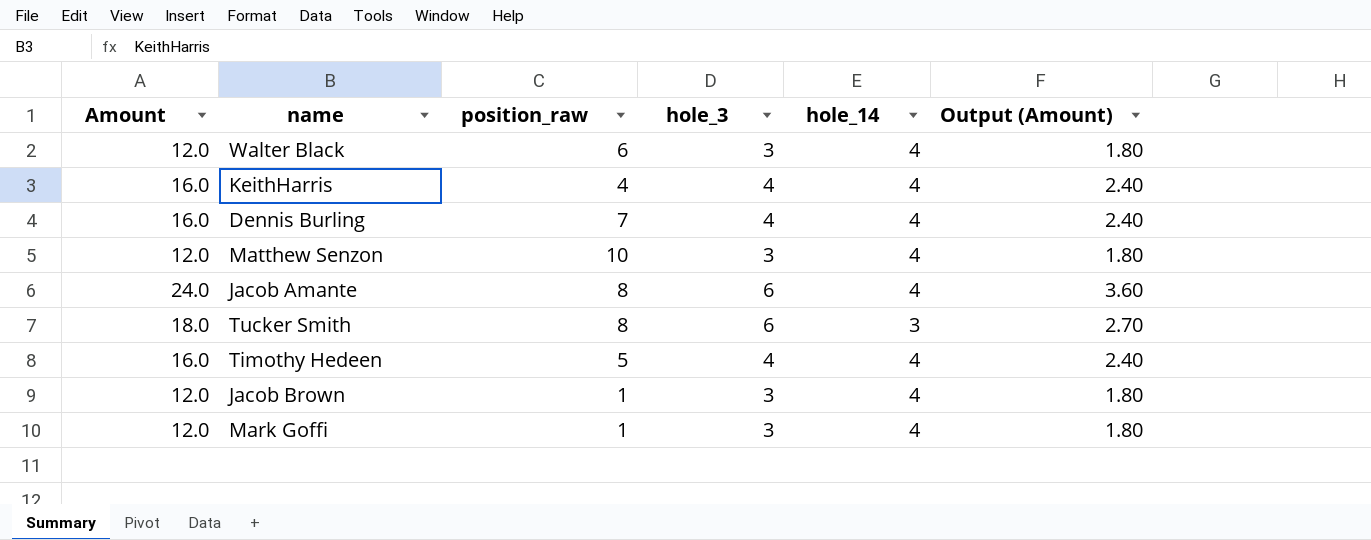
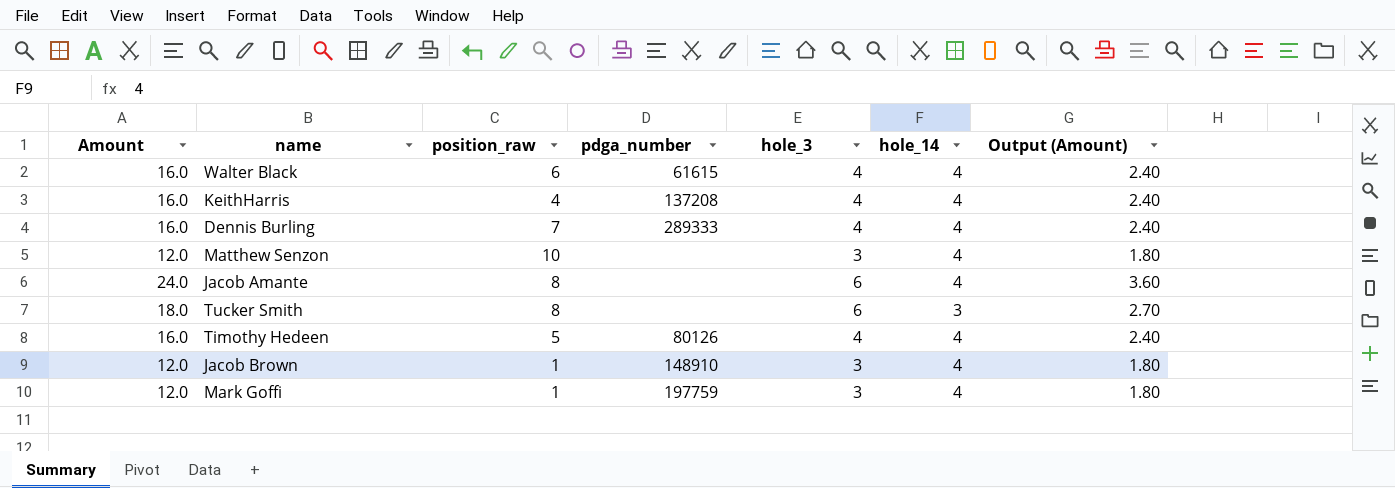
column pdga_number | position: none -> 4
Walter Black | Amount: 12.0 -> 16.0
Walter Black | hole_3: 3 -> 4
Walter Black | Output (Amount): 1.80 -> 2.40

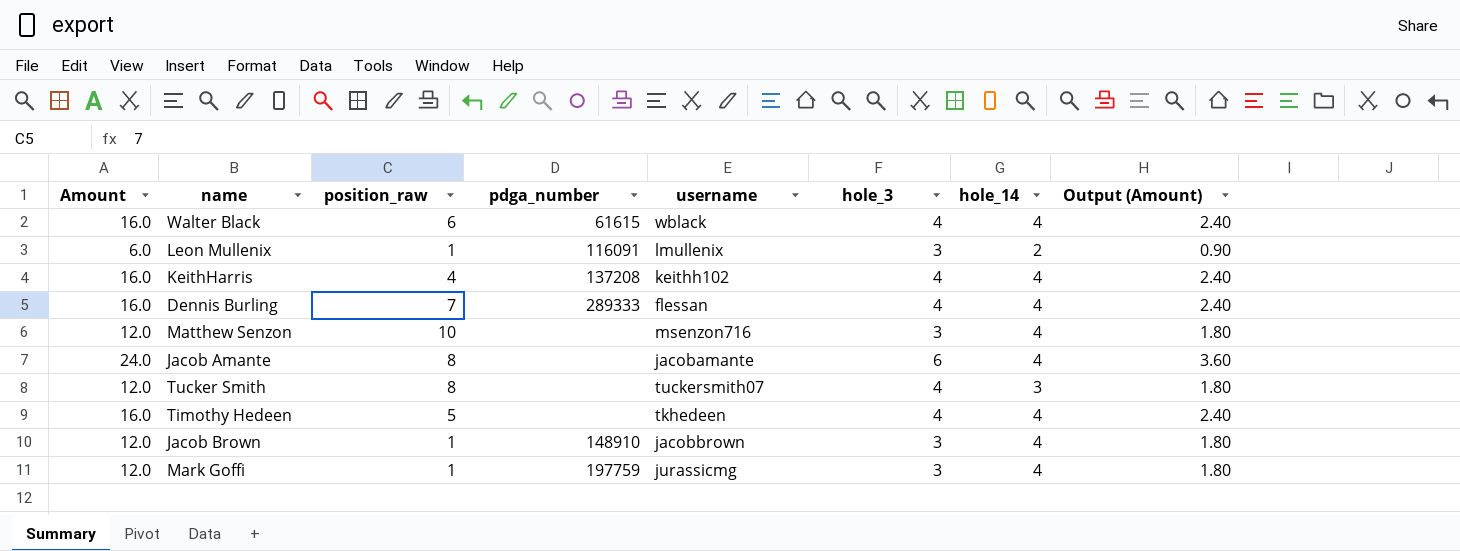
column username | position: none -> 5
row Leon Mullenix: none -> 6.0 | 1 | 116091 | lmullenix | 3 | 2 | 0.90
Tucker Smith | Amount: 18.0 -> 12.0
Tucker Smith | hole_3: 6 -> 4
Tucker Smith | Output (Amount): 2.70 -> 1.80
Timothy Hedeen | pdga_number: 80126 -> none

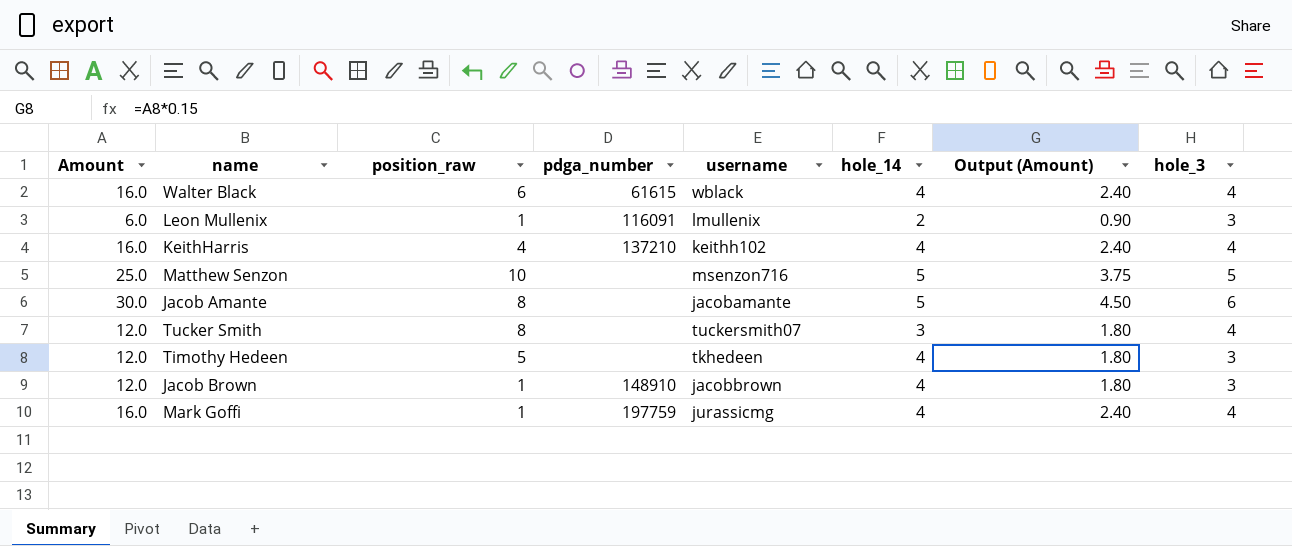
column hole_3 | position: 6 -> 8
row Dennis Burling: 16.0 | 7 | 289333 | flessan | 4 | 4 | 2.40 -> none
KeithHarris | pdga_number: 137208 -> 137210
Matthew Senzon | Amount: 12.0 -> 25.0
Matthew Senzon | hole_14: 4 -> 5
Matthew Senzon | Output (Amount): 1.80 -> 3.75
Matthew Senzon | hole_3: 3 -> 5
Jacob Amante | Amount: 24.0 -> 30.0
Jacob Amante | hole_14: 4 -> 5
Jacob Amante | Output (Amount): 3.60 -> 4.50
Timothy Hedeen | Amount: 16.0 -> 12.0
Timothy Hedeen | Output (Amount): 2.40 -> 1.80
Timothy Hedeen | hole_3: 4 -> 3
Mark Goffi | Amount: 12.0 -> 16.0
Mark Goffi | Output (Amount): 1.80 -> 2.40
Mark Goffi | hole_3: 3 -> 4

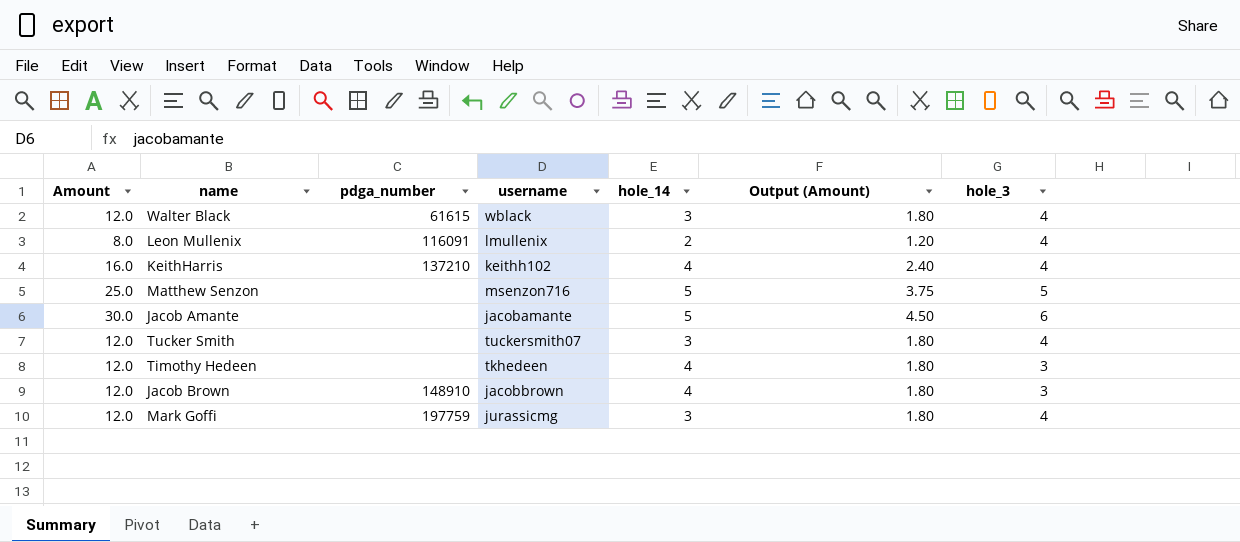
column position_raw | position: 3 -> none
Walter Black | Amount: 16.0 -> 12.0
Walter Black | hole_14: 4 -> 3
Walter Black | Output (Amount): 2.40 -> 1.80
Leon Mullenix | Amount: 6.0 -> 8.0
Leon Mullenix | Output (Amount): 0.90 -> 1.20
Leon Mullenix | hole_3: 3 -> 4
Mark Goffi | Amount: 16.0 -> 12.0
Mark Goffi | hole_14: 4 -> 3
Mark Goffi | Output (Amount): 2.40 -> 1.80

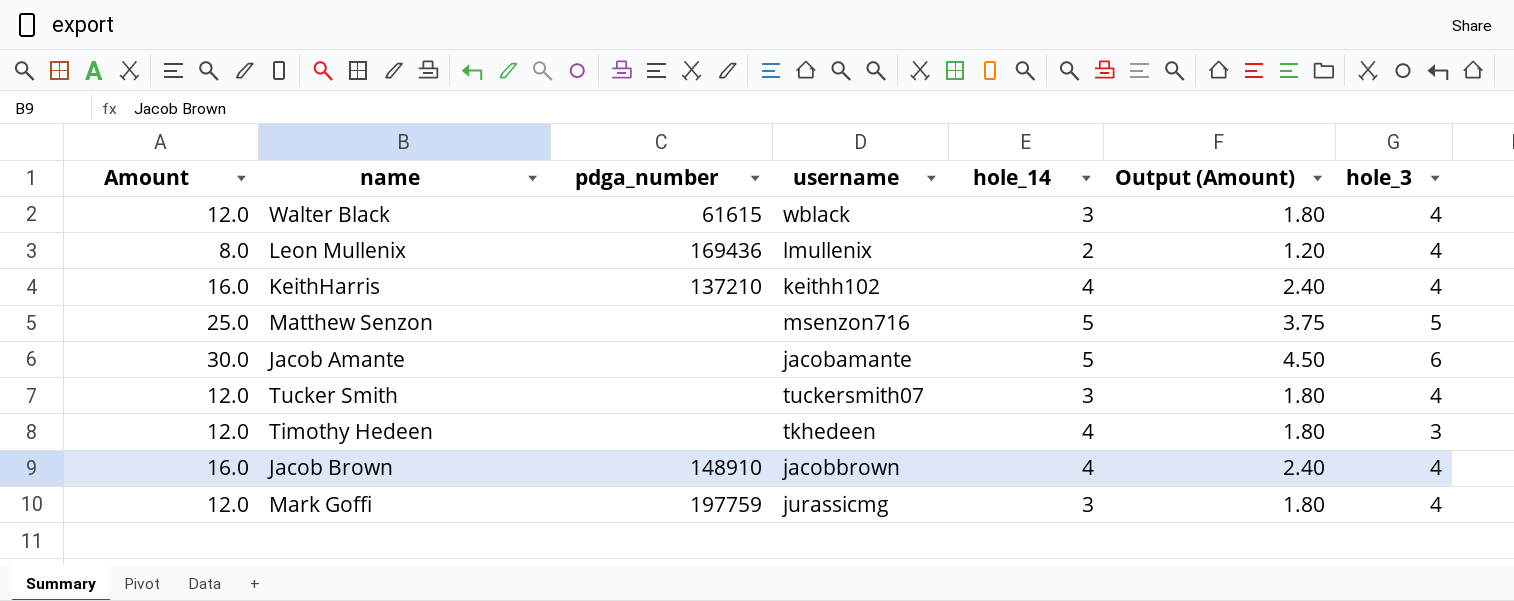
Leon Mullenix | pdga_number: 116091 -> 169436
Jacob Brown | Amount: 12.0 -> 16.0
Jacob Brown | Output (Amount): 1.80 -> 2.40
Jacob Brown | hole_3: 3 -> 4

